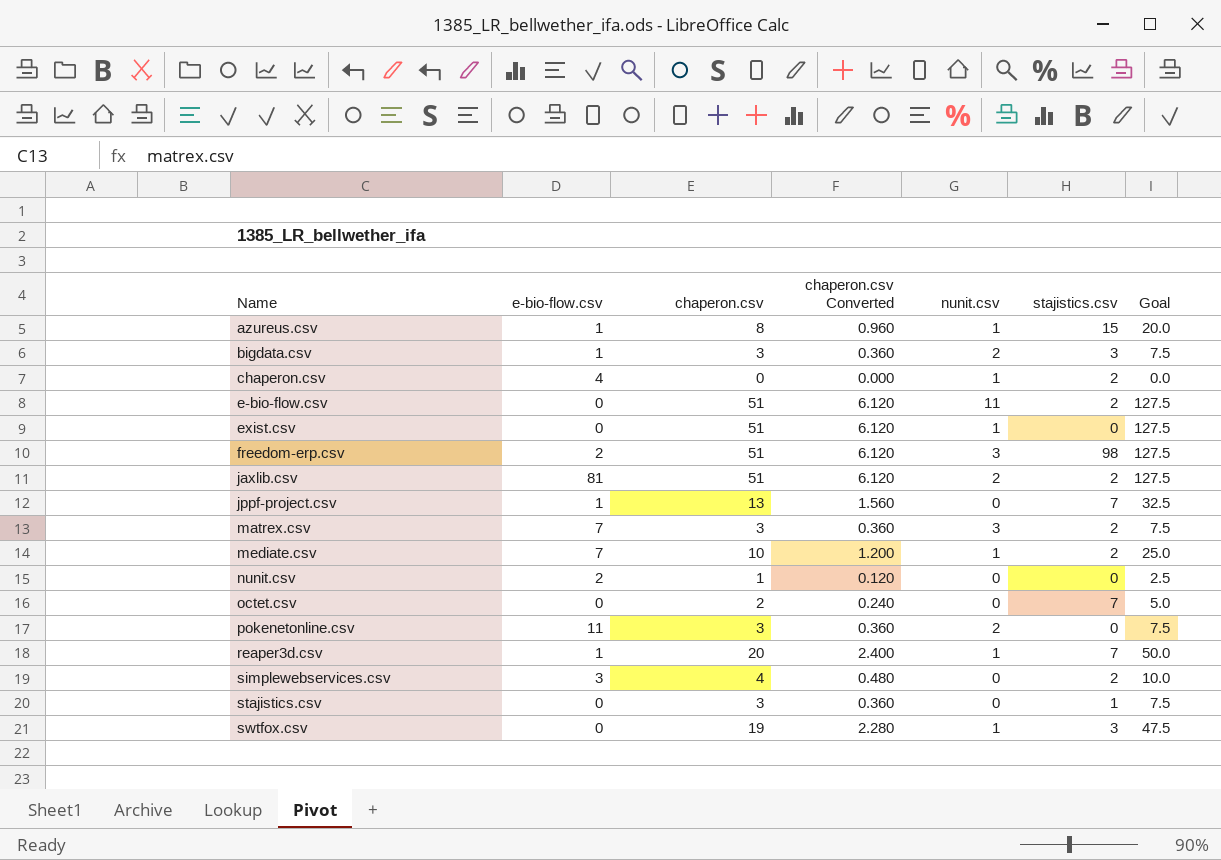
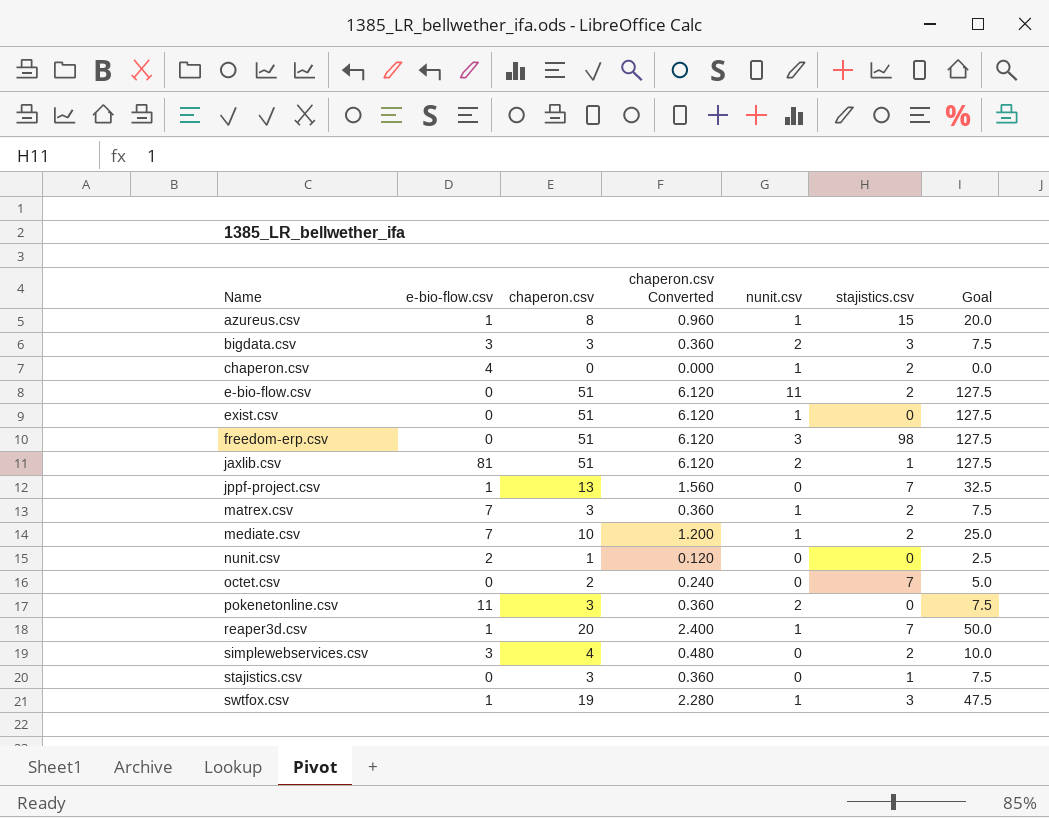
bigdata.csv | e-bio-flow.csv: 1 -> 3
freedom-erp.csv | e-bio-flow.csv: 2 -> 0
jaxlib.csv | stajistics.csv: 2 -> 1
matrex.csv | nunit.csv: 3 -> 1
swtfox.csv | e-bio-flow.csv: 0 -> 1

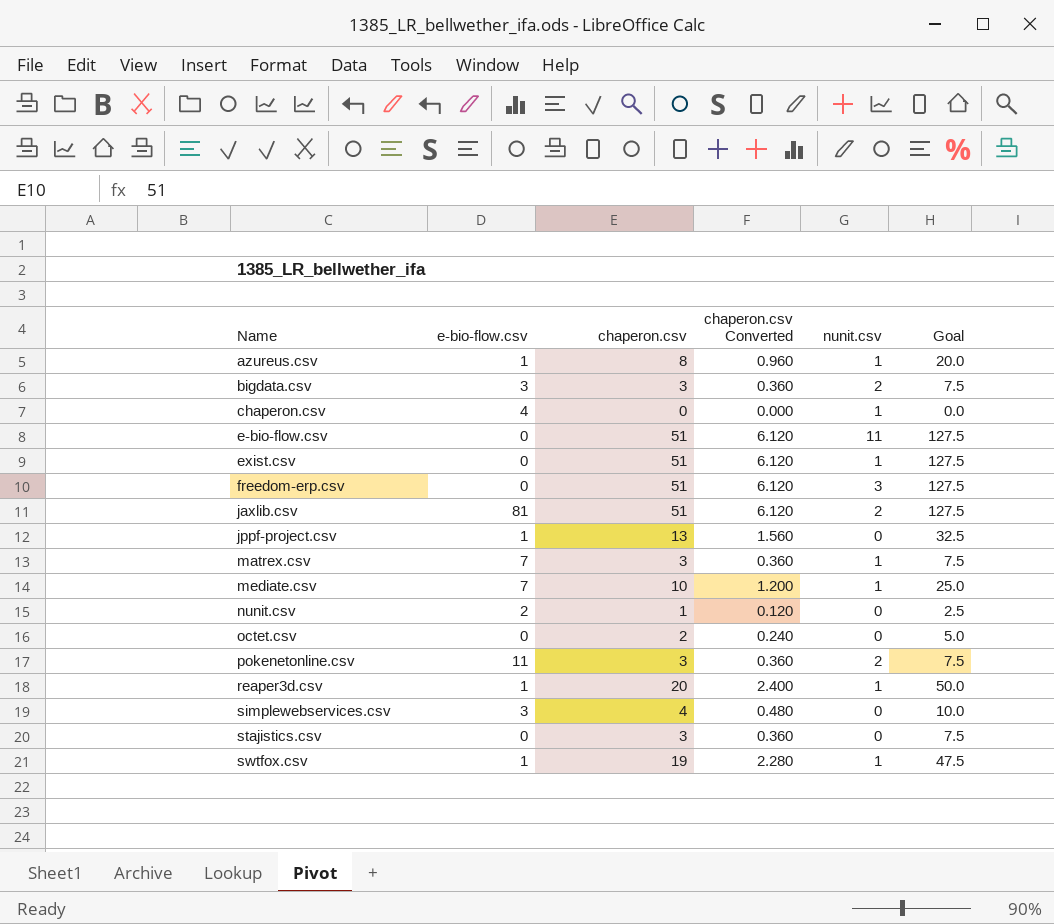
column stajistics.csv | position: 6 -> none

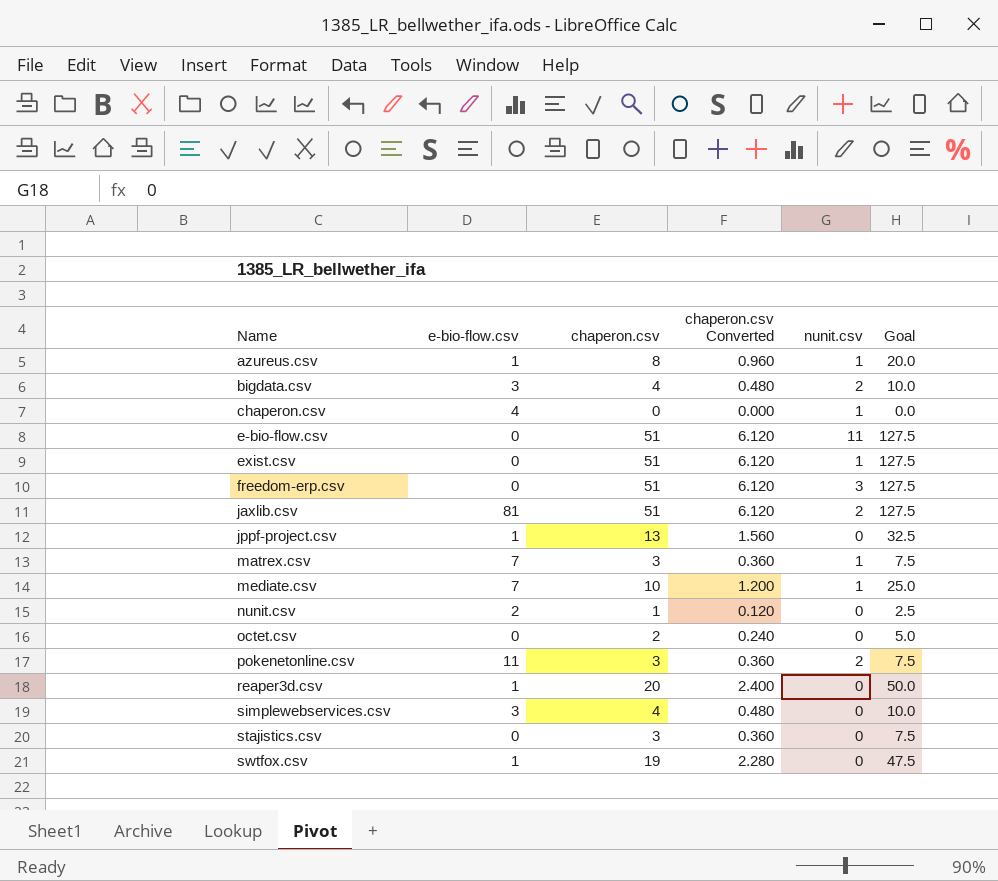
bigdata.csv | chaperon.csv: 3 -> 4
bigdata.csv | chaperon.csv Converted: 0.360 -> 0.480
bigdata.csv | Goal: 7.5 -> 10.0
reaper3d.csv | nunit.csv: 1 -> 0
swtfox.csv | nunit.csv: 1 -> 0

